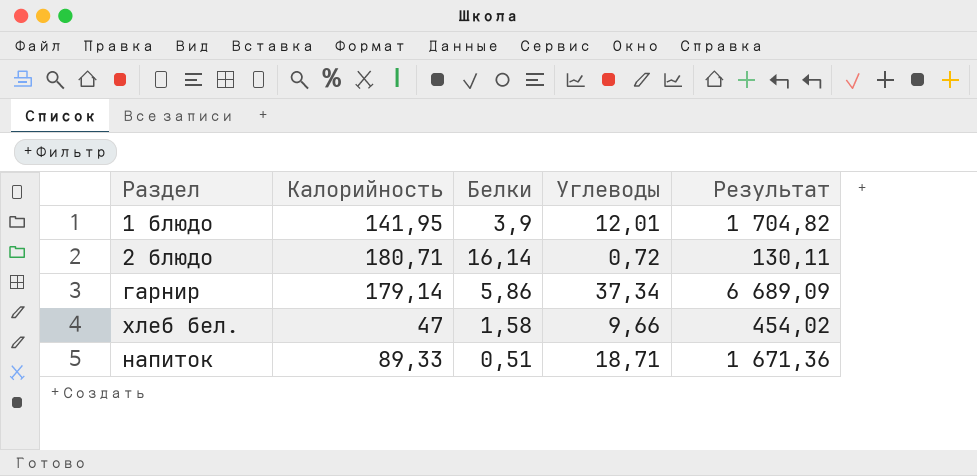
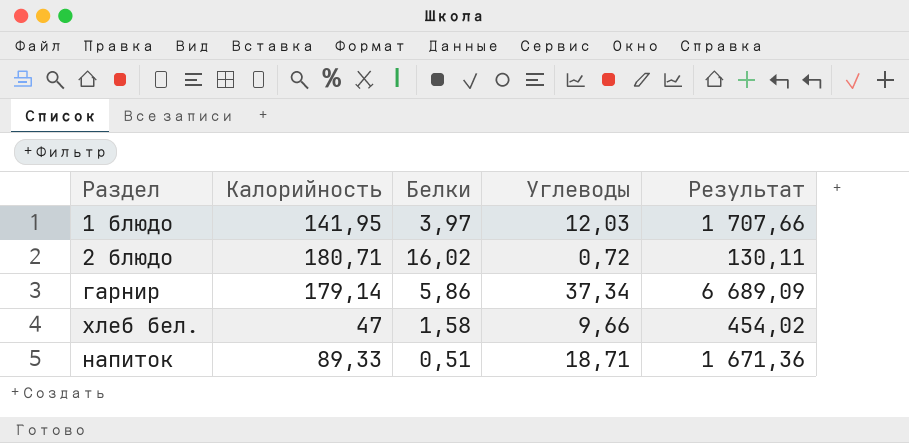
1 блюдо | Белки: 3,9 -> 3,97
1 блюдо | Углеводы: 12,01 -> 12,03
1 блюдо | Результат: 1 704,82 -> 1 707,66
2 блюдо | Белки: 16,14 -> 16,02

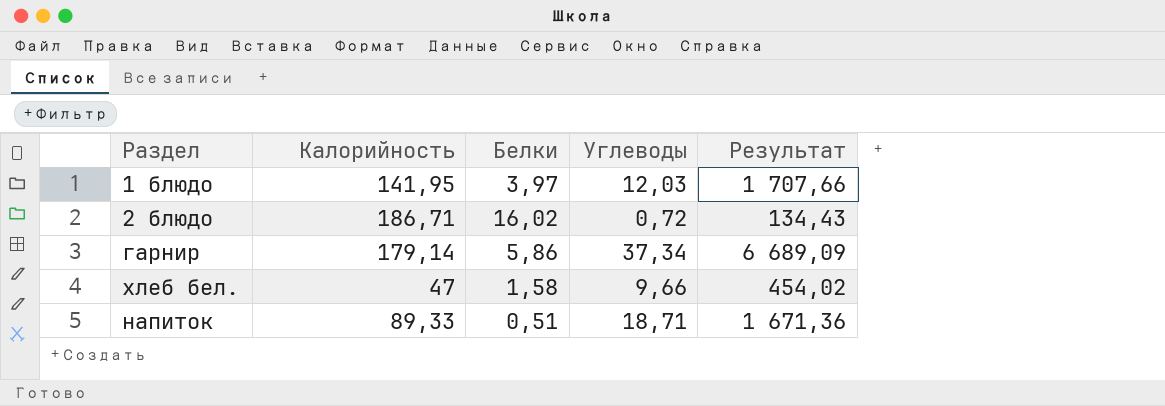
2 блюдо | Калорийность: 180,71 -> 186,71
2 блюдо | Результат: 130,11 -> 134,43

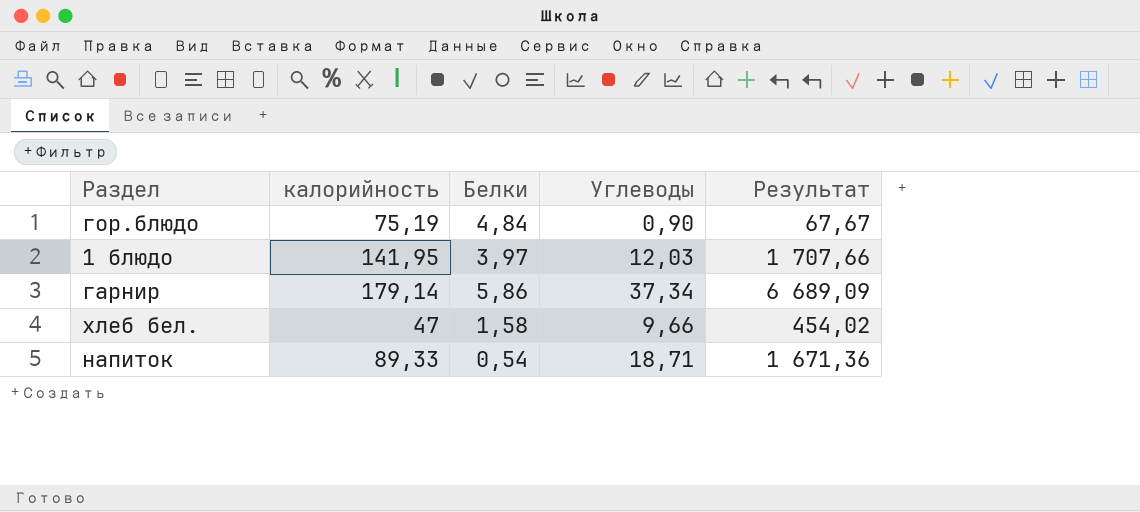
column name: Калорийность -> калорийность
row 2 блюдо: 186,71 | 16,02 | 0,72 | 134,43 -> none
row гор.блюдо: none -> 75,19 | 4,84 | 0,90 | 67,67
напиток | Белки: 0,51 -> 0,54

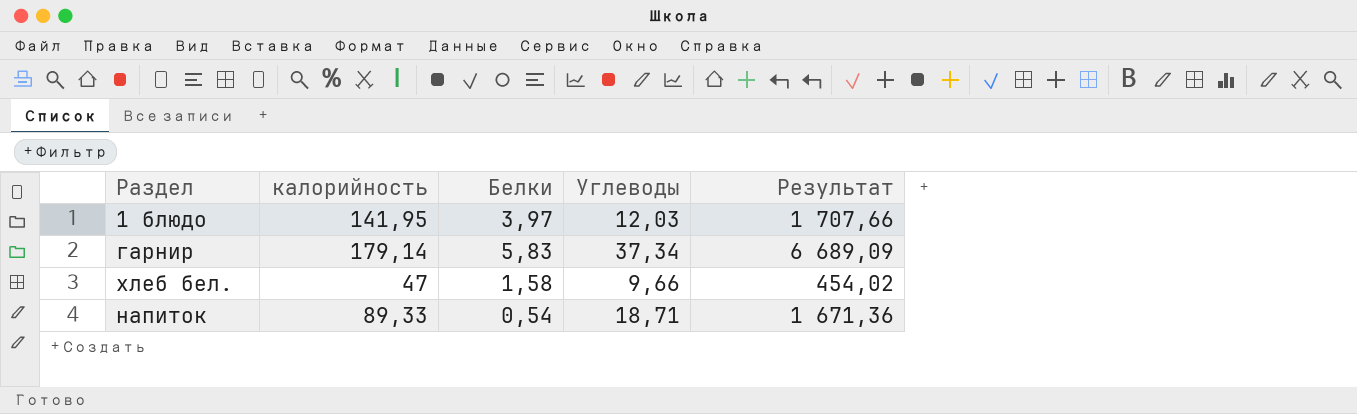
row гор.блюдо: 75,19 | 4,84 | 0,90 | 67,67 -> none
гарнир | Белки: 5,86 -> 5,83

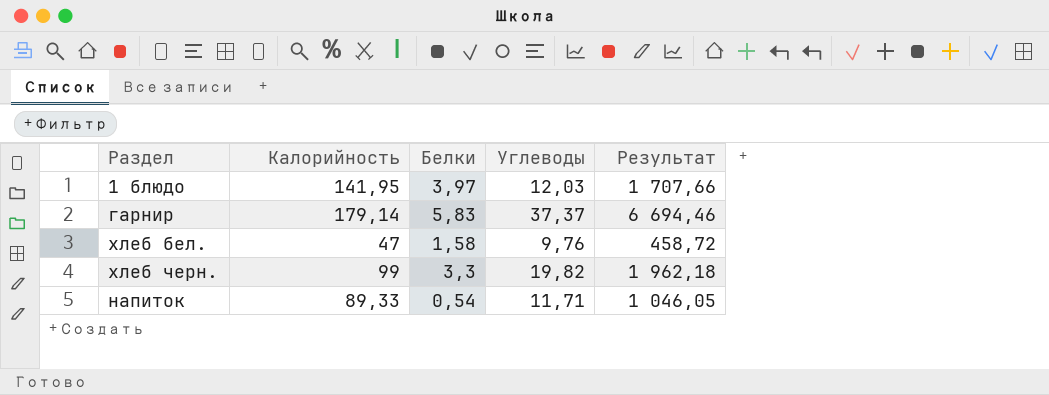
column name: калорийность -> Калорийность
гарнир | Углеводы: 37,34 -> 37,37
гарнир | Результат: 6 689,09 -> 6 694,46
хлеб бел. | Углеводы: 9,66 -> 9,76
хлеб бел. | Результат: 454,02 -> 458,72
row хлеб черн.: none -> 99 | 3,3 | 19,82 | 1 962,18
напиток | Углеводы: 18,71 -> 11,71
напиток | Результат: 1 671,36 -> 1 046,05

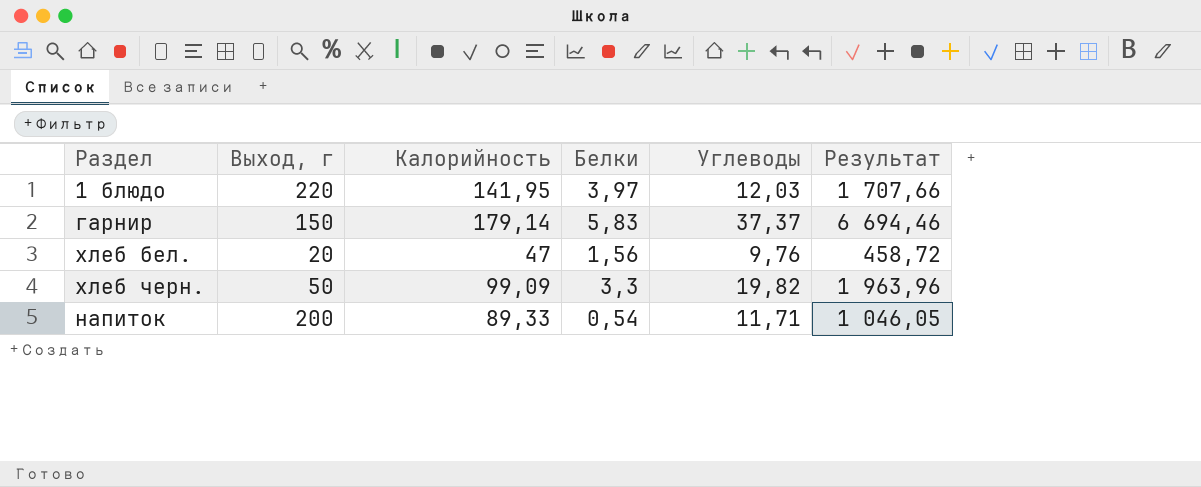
column Выход, г | position: none -> 2
хлеб бел. | Белки: 1,58 -> 1,56
хлеб черн. | Калорийность: 99 -> 99,09
хлеб черн. | Результат: 1 962,18 -> 1 963,96

